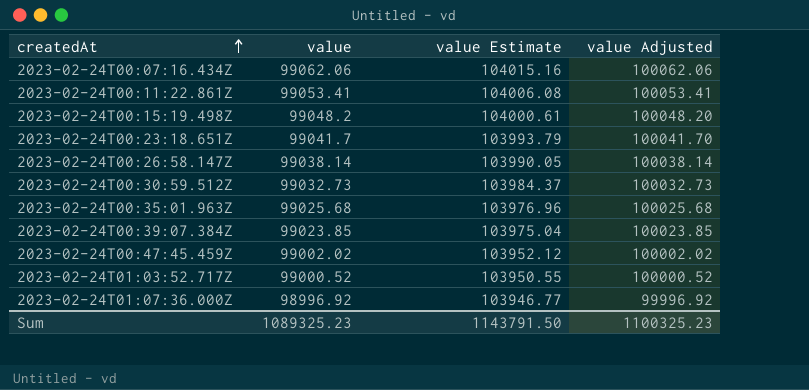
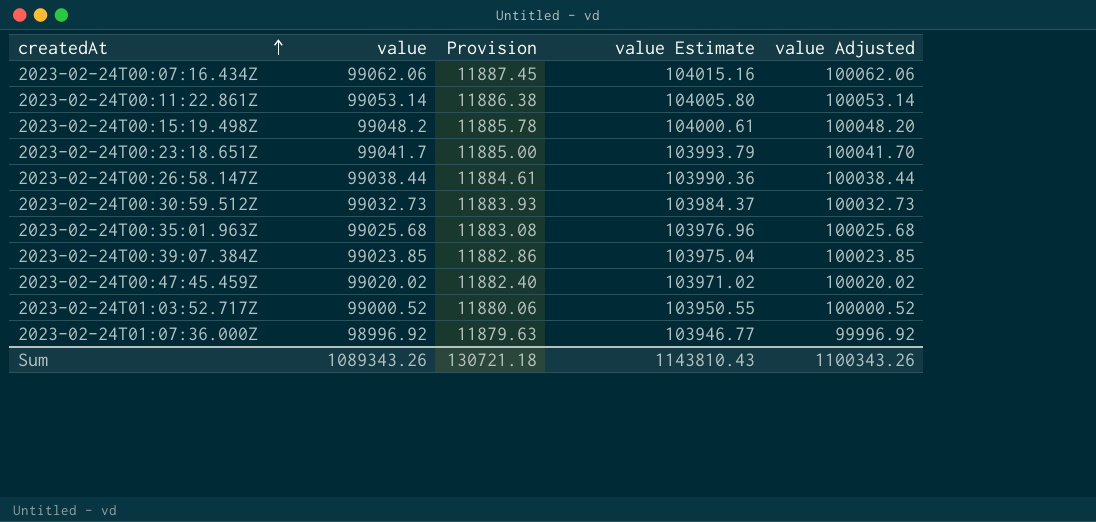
column Provision | formula: none -> [value] * 0.12
2023-02-24T00:11:22.861Z | value: 99053.41 -> 99053.14
2023-02-24T00:11:22.861Z | value Estimate: 104006.08 -> 104005.80
2023-02-24T00:11:22.861Z | value Adjusted: 100053.41 -> 100053.14
2023-02-24T00:26:58.147Z | value: 99038.14 -> 99038.44
2023-02-24T00:26:58.147Z | value Estimate: 103990.05 -> 103990.36
2023-02-24T00:26:58.147Z | value Adjusted: 100038.14 -> 100038.44
2023-02-24T00:47:45.459Z | value: 99002.02 -> 99020.02
2023-02-24T00:47:45.459Z | value Estimate: 103952.12 -> 103971.02
2023-02-24T00:47:45.459Z | value Adjusted: 100002.02 -> 100020.02
Sum | value: 1089325.23 -> 1089343.26
Sum | value Estimate: 1143791.50 -> 1143810.43
Sum | value Adjusted: 1100325.23 -> 1100343.26

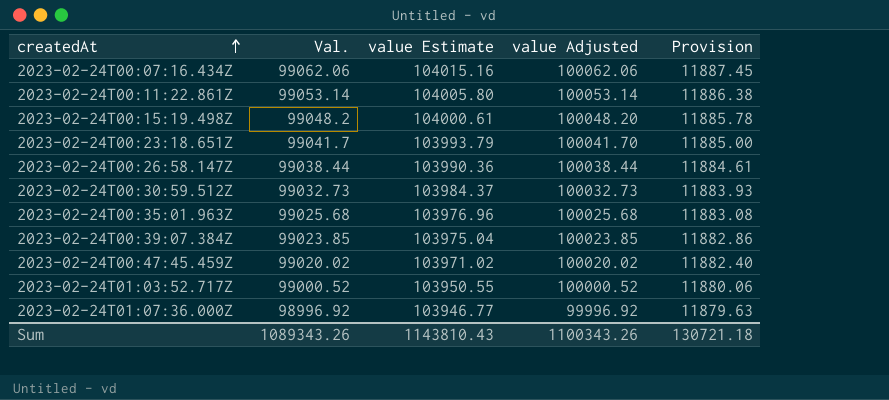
column name: value -> Val.
column Provision | position: 3 -> 5

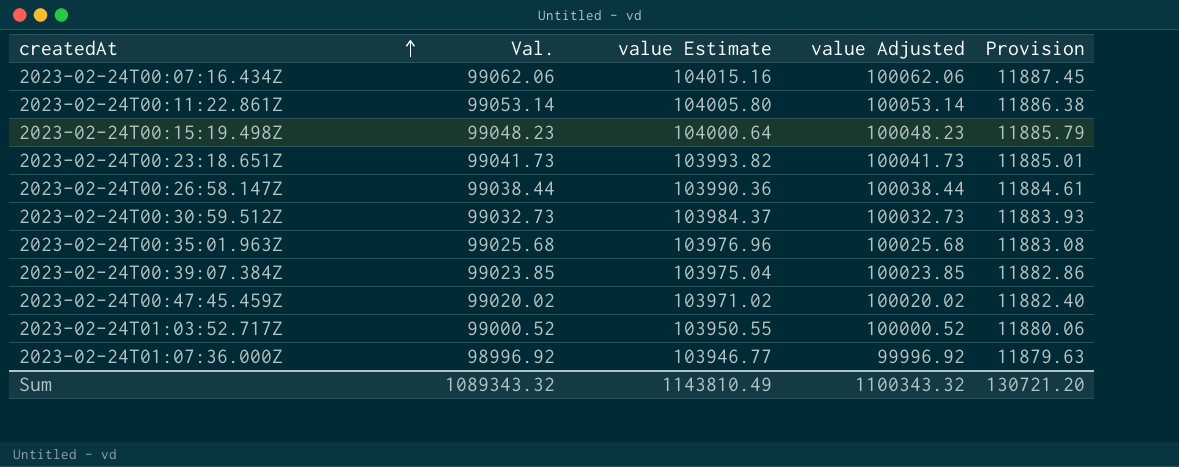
2023-02-24T00:15:19.498Z | Val.: 99048.2 -> 99048.23
2023-02-24T00:15:19.498Z | value Estimate: 104000.61 -> 104000.64
2023-02-24T00:15:19.498Z | value Adjusted: 100048.20 -> 100048.23
2023-02-24T00:15:19.498Z | Provision: 11885.78 -> 11885.79
2023-02-24T00:23:18.651Z | Val.: 99041.7 -> 99041.73
2023-02-24T00:23:18.651Z | value Estimate: 103993.79 -> 103993.82
2023-02-24T00:23:18.651Z | value Adjusted: 100041.70 -> 100041.73
2023-02-24T00:23:18.651Z | Provision: 11885.00 -> 11885.01
Sum | Val.: 1089343.26 -> 1089343.32
Sum | value Estimate: 1143810.43 -> 1143810.49
Sum | value Adjusted: 1100343.26 -> 1100343.32
Sum | Provision: 130721.18 -> 130721.20

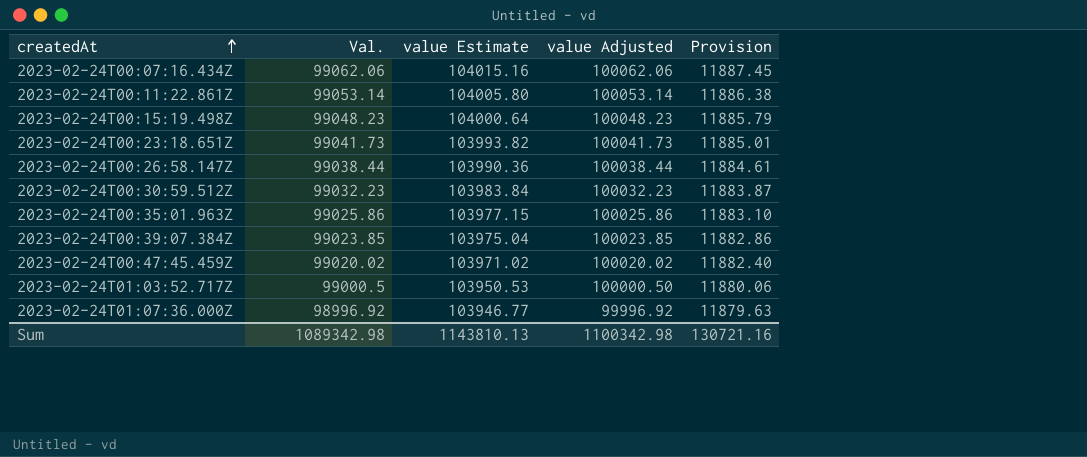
2023-02-24T00:30:59.512Z | Val.: 99032.73 -> 99032.23
2023-02-24T00:30:59.512Z | value Estimate: 103984.37 -> 103983.84
2023-02-24T00:30:59.512Z | value Adjusted: 100032.73 -> 100032.23
2023-02-24T00:30:59.512Z | Provision: 11883.93 -> 11883.87
2023-02-24T00:35:01.963Z | Val.: 99025.68 -> 99025.86
2023-02-24T00:35:01.963Z | value Estimate: 103976.96 -> 103977.15
2023-02-24T00:35:01.963Z | value Adjusted: 100025.68 -> 100025.86
2023-02-24T00:35:01.963Z | Provision: 11883.08 -> 11883.10
2023-02-24T01:03:52.717Z | Val.: 99000.52 -> 99000.5
2023-02-24T01:03:52.717Z | value Estimate: 103950.55 -> 103950.53
2023-02-24T01:03:52.717Z | value Adjusted: 100000.52 -> 100000.50
Sum | Val.: 1089343.32 -> 1089342.98
Sum | value Estimate: 1143810.49 -> 1143810.13
Sum | value Adjusted: 1100343.32 -> 1100342.98
Sum | Provision: 130721.20 -> 130721.16

